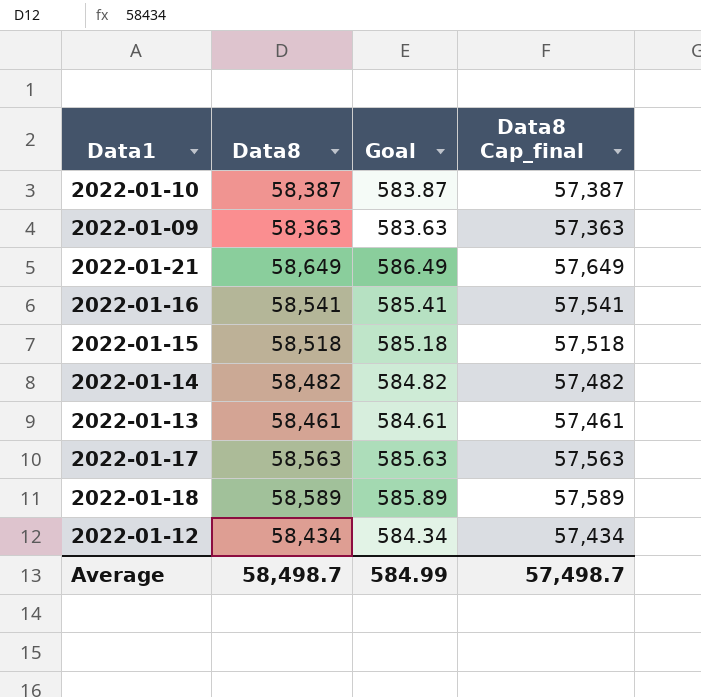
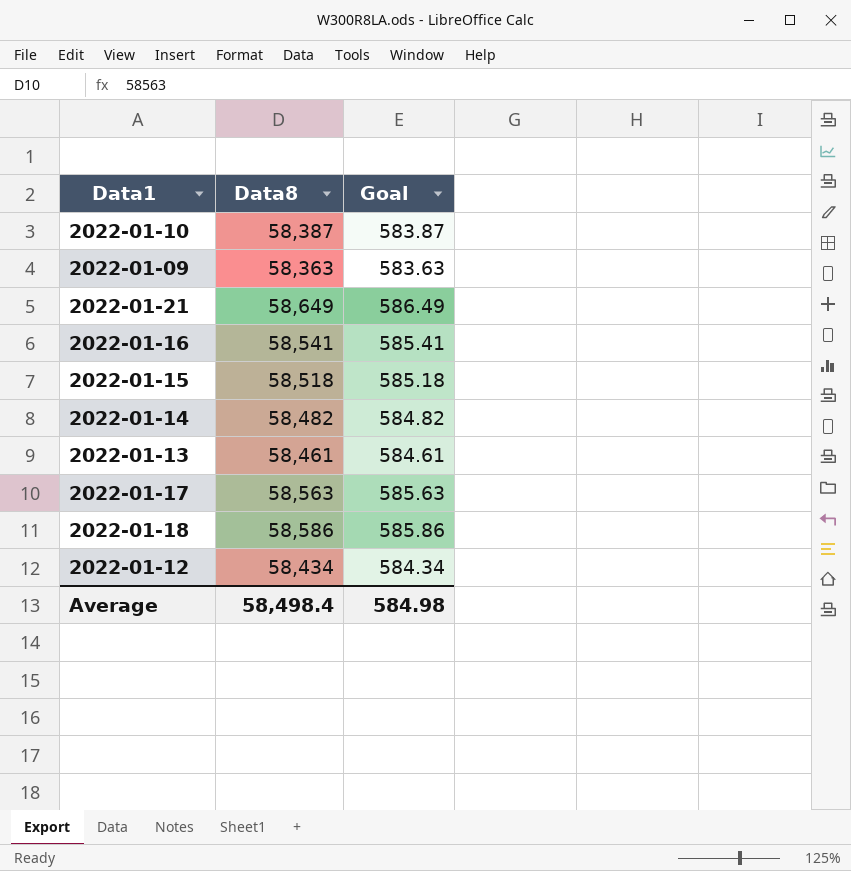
column Data8 Cap_final | formula: [Data8] - 1000 -> none
2022-01-18 | Data8: 58,589 -> 58,586
2022-01-18 | Goal: 585.89 -> 585.86
Average | Data8: 58,498.7 -> 58,498.4
Average | Goal: 584.99 -> 584.98

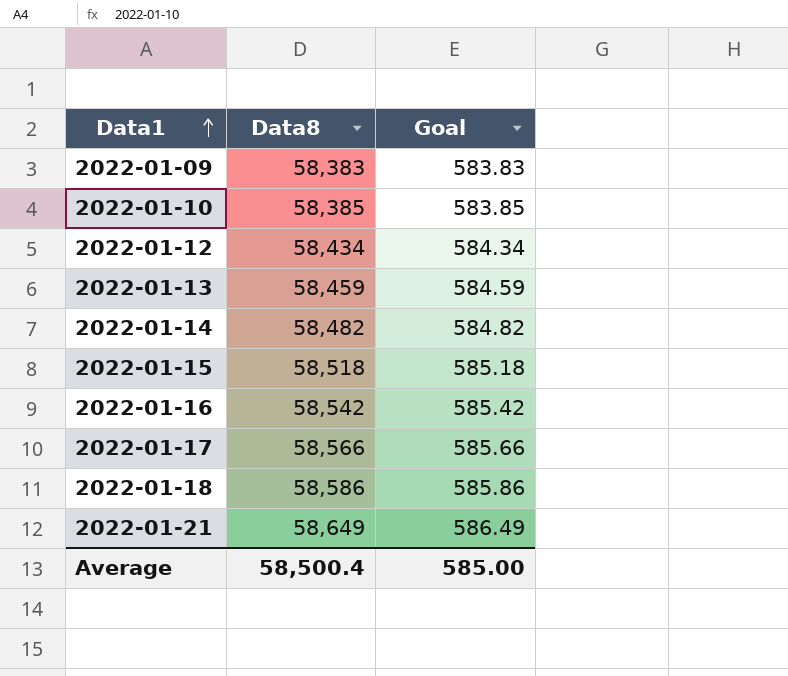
row order: none -> Data1 ascending
2022-01-09 | Data8: 58,363 -> 58,383
2022-01-09 | Goal: 583.63 -> 583.83
2022-01-10 | Data8: 58,387 -> 58,385
2022-01-10 | Goal: 583.87 -> 583.85
2022-01-13 | Data8: 58,461 -> 58,459
2022-01-13 | Goal: 584.61 -> 584.59
2022-01-16 | Data8: 58,541 -> 58,542
2022-01-16 | Goal: 585.41 -> 585.42
2022-01-17 | Data8: 58,563 -> 58,566
2022-01-17 | Goal: 585.63 -> 585.66
Average | Data8: 58,498.4 -> 58,500.4
Average | Goal: 584.98 -> 585.00

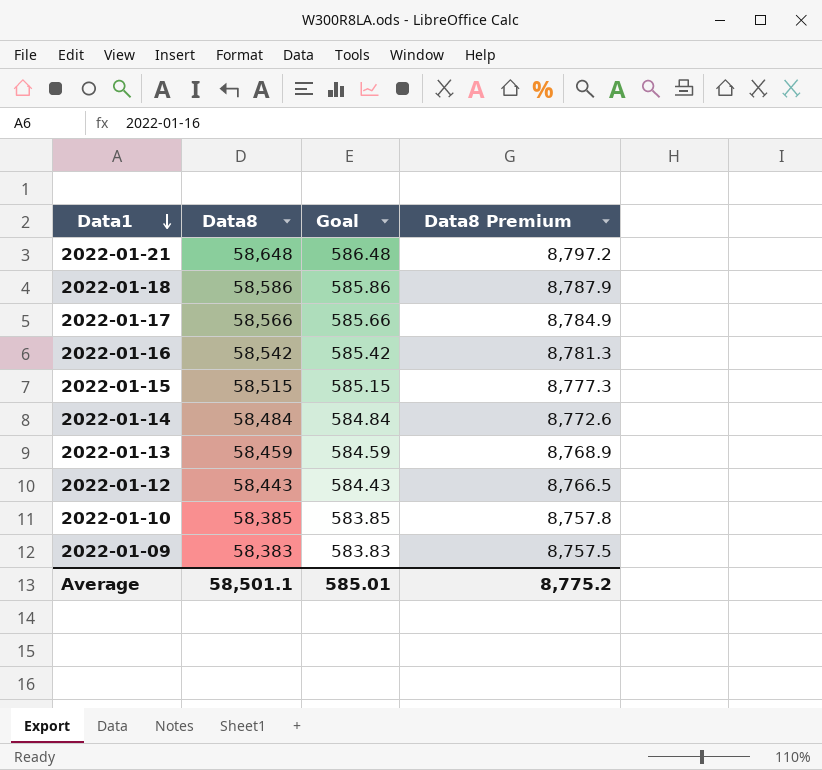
row order: Data1 ascending -> Data1 descending
column Data8 Premium | formula: none -> [Data8] * 0.15
2022-01-21 | Data8: 58,649 -> 58,648
2022-01-21 | Goal: 586.49 -> 586.48
2022-01-15 | Data8: 58,518 -> 58,515
2022-01-15 | Goal: 585.18 -> 585.15
2022-01-14 | Data8: 58,482 -> 58,484
2022-01-14 | Goal: 584.82 -> 584.84
2022-01-12 | Data8: 58,434 -> 58,443
2022-01-12 | Goal: 584.34 -> 584.43
Average | Data8: 58,500.4 -> 58,501.1
Average | Goal: 585.00 -> 585.01

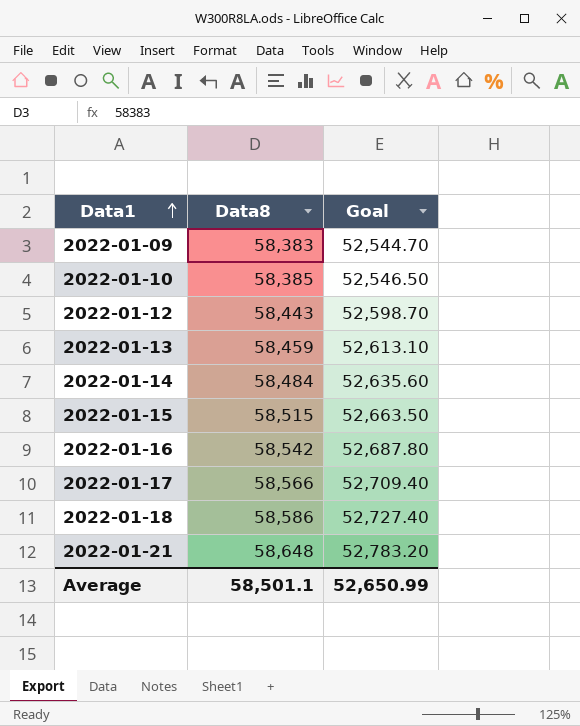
row order: Data1 descending -> Data1 ascending
column Data8 Premium | formula: [Data8] * 0.15 -> none
column Goal | formula: [Data8] * 0.01 -> [Data8] * 0.9
Average | Goal: 585.01 -> 52,650.99

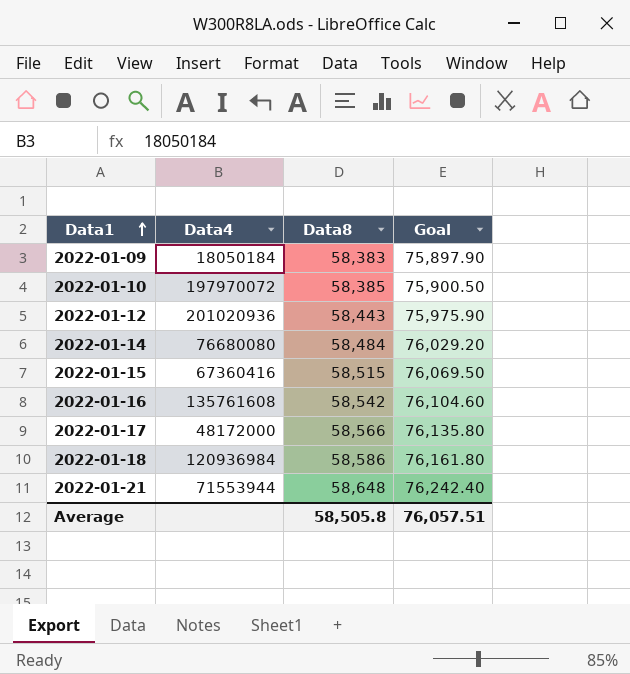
column Data4 | position: none -> 2
column Goal | formula: [Data8] * 0.9 -> [Data8] * 1.3
row 2022-01-13: 58,459 | 52,613.10 -> none
Average | Data8: 58,501.1 -> 58,505.8
Average | Goal: 52,650.99 -> 76,057.51

